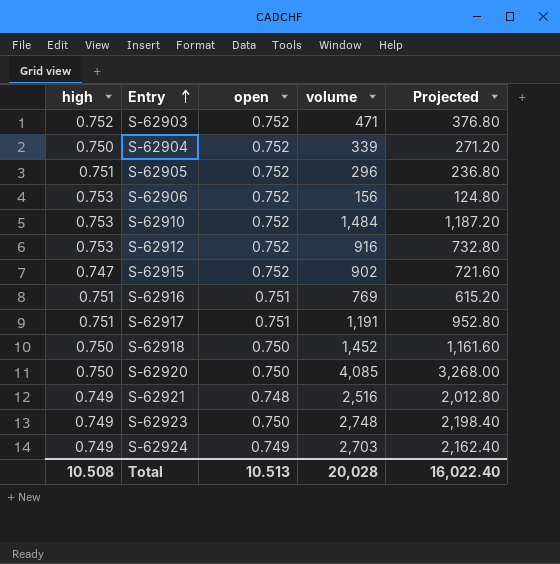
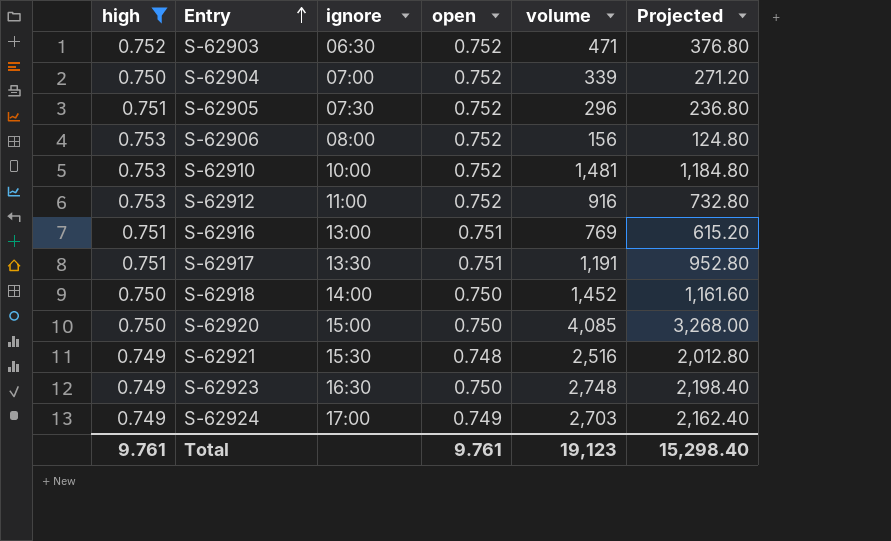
filter: none -> high != 0.747
column ignore | position: none -> 3
S-62910 | volume: 1,484 -> 1,481
S-62910 | Projected: 1,187.20 -> 1,184.80
Total | high: 10.508 -> 9.761
Total | open: 10.513 -> 9.761
Total | volume: 20,028 -> 19,123
Total | Projected: 16,022.40 -> 15,298.40

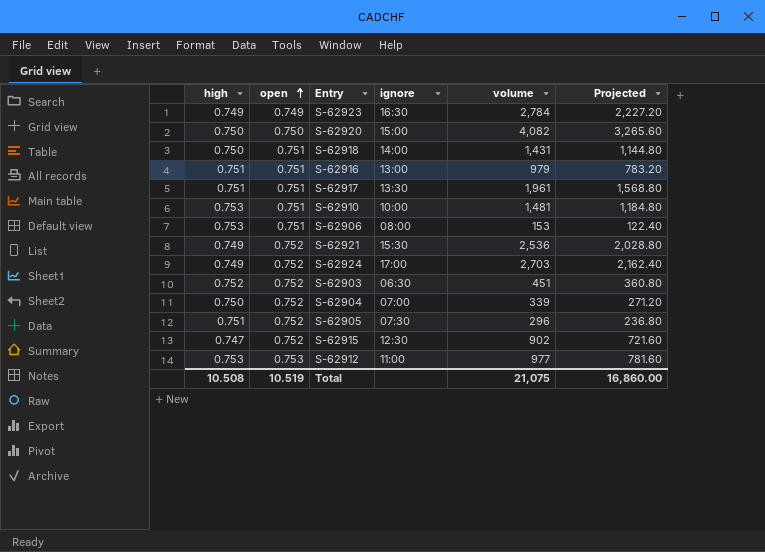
filter: high != 0.747 -> none
row order: Entry ascending -> open ascending
column open | position: 4 -> 2
S-62923 | open: 0.750 -> 0.749
S-62923 | volume: 2,748 -> 2,784
S-62923 | Projected: 2,198.40 -> 2,227.20
S-62920 | volume: 4,085 -> 4,082
S-62920 | Projected: 3,268.00 -> 3,265.60
S-62918 | open: 0.750 -> 0.751
S-62918 | volume: 1,452 -> 1,431
S-62918 | Projected: 1,161.60 -> 1,144.80
S-62916 | volume: 769 -> 979
S-62916 | Projected: 615.20 -> 783.20
S-62917 | volume: 1,191 -> 1,961
S-62917 | Projected: 952.80 -> 1,568.80
S-62910 | open: 0.752 -> 0.751
S-62906 | open: 0.752 -> 0.751
S-62906 | volume: 156 -> 153
S-62906 | Projected: 124.80 -> 122.40
S-62921 | open: 0.748 -> 0.752
S-62921 | volume: 2,516 -> 2,536
S-62921 | Projected: 2,012.80 -> 2,028.80
S-62924 | open: 0.749 -> 0.752
S-62903 | volume: 471 -> 451
S-62903 | Projected: 376.80 -> 360.80
S-62912 | open: 0.752 -> 0.753
S-62912 | volume: 916 -> 977
S-62912 | Projected: 732.80 -> 781.60
Total | high: 9.761 -> 10.508
Total | open: 9.761 -> 10.519
Total | volume: 19,123 -> 21,075
Total | Projected: 15,298.40 -> 16,860.00

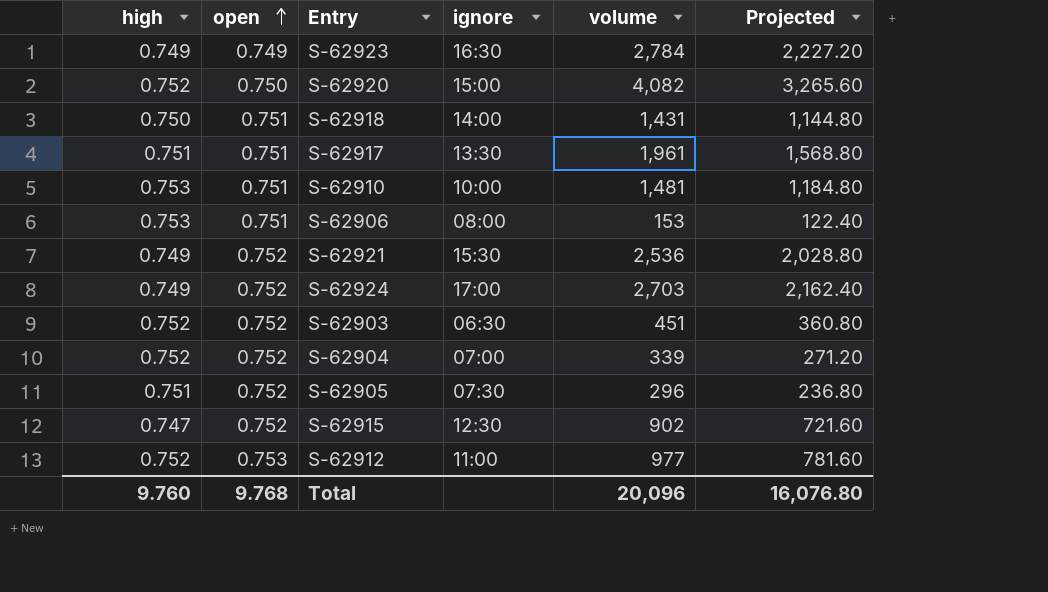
row S-62916: 0.751 | 0.751 | 13:00 | 979 | 783.20 -> none
S-62920 | high: 0.750 -> 0.752
S-62904 | high: 0.750 -> 0.752
S-62912 | high: 0.753 -> 0.752
Total | high: 10.508 -> 9.760
Total | open: 10.519 -> 9.768
Total | volume: 21,075 -> 20,096
Total | Projected: 16,860.00 -> 16,076.80

